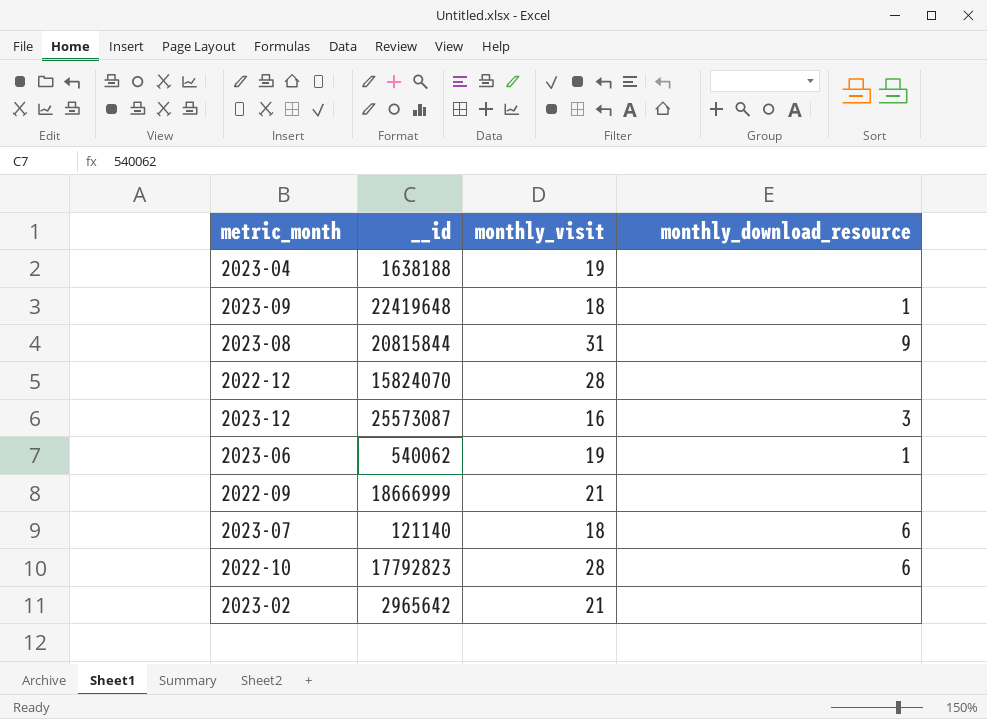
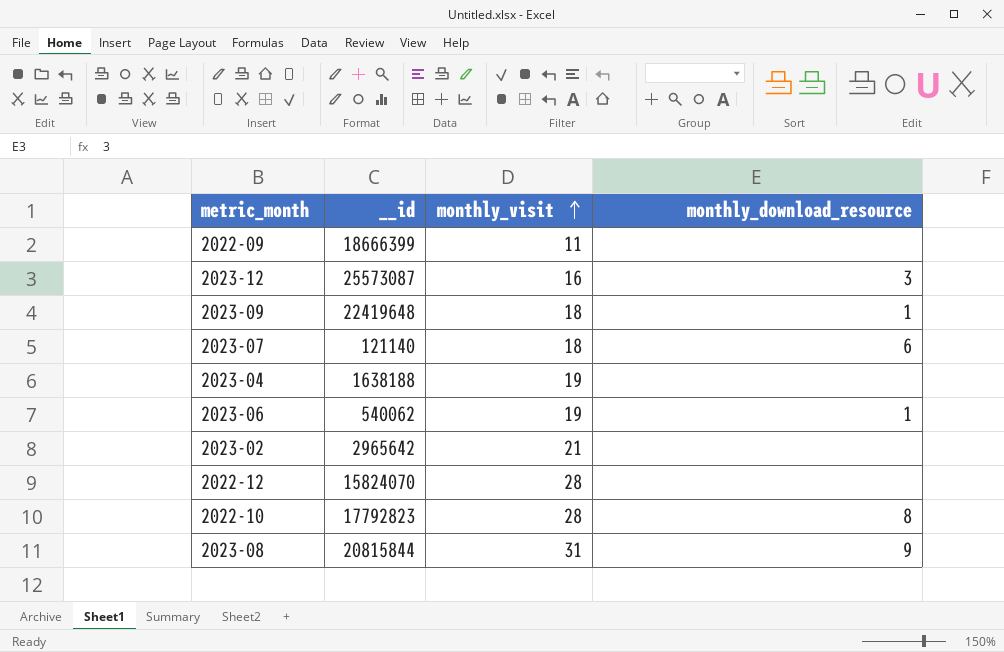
row order: none -> monthly_visit ascending
2022-09 | __id: 18666999 -> 18666399
2022-09 | monthly_visit: 21 -> 11
2022-10 | monthly_download_resource: 6 -> 8

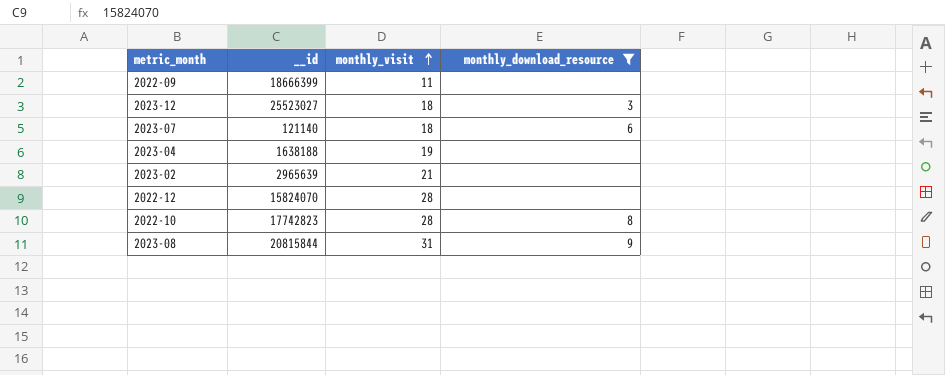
filter: none -> monthly_download_resource != 1
2023-12 | __id: 25573087 -> 25523027
2023-12 | monthly_visit: 16 -> 18
2023-02 | __id: 2965642 -> 2965639
2022-10 | __id: 17792823 -> 17742823

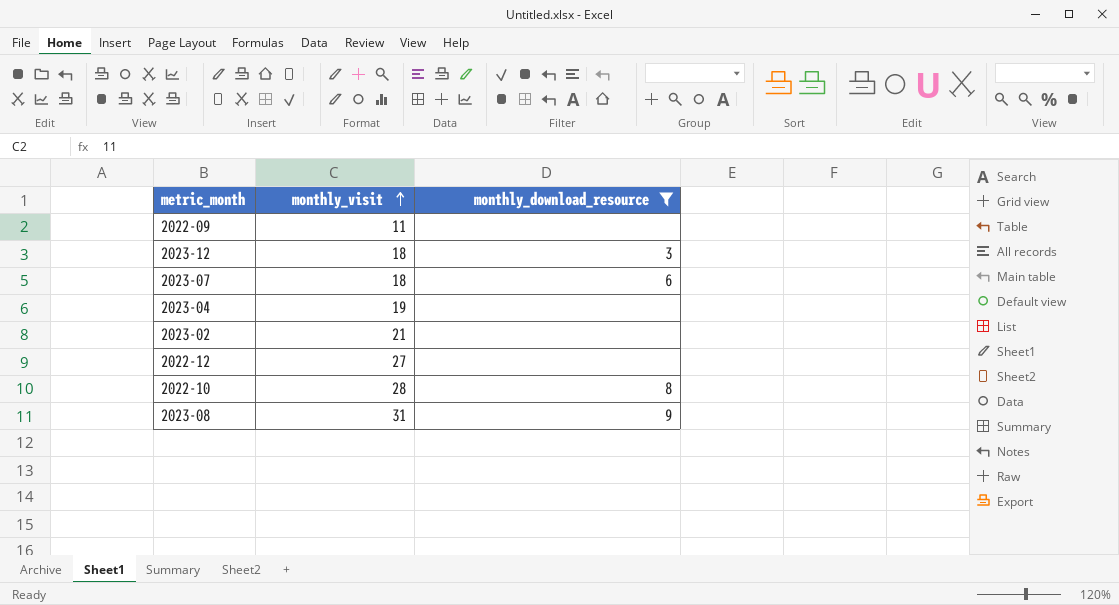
column __id | position: 2 -> none
2022-12 | monthly_visit: 28 -> 27

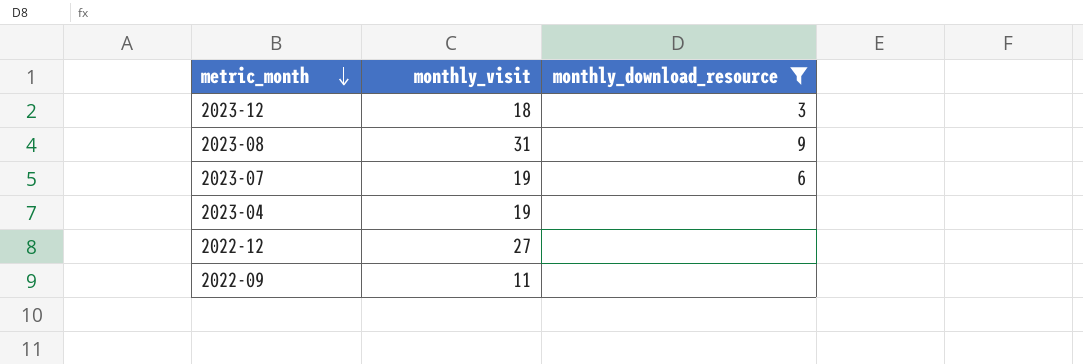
row order: monthly_visit ascending -> metric_month descending
row 2023-02: 21 | none -> none
row 2022-10: 28 | 8 -> none
2023-07 | monthly_visit: 18 -> 19

